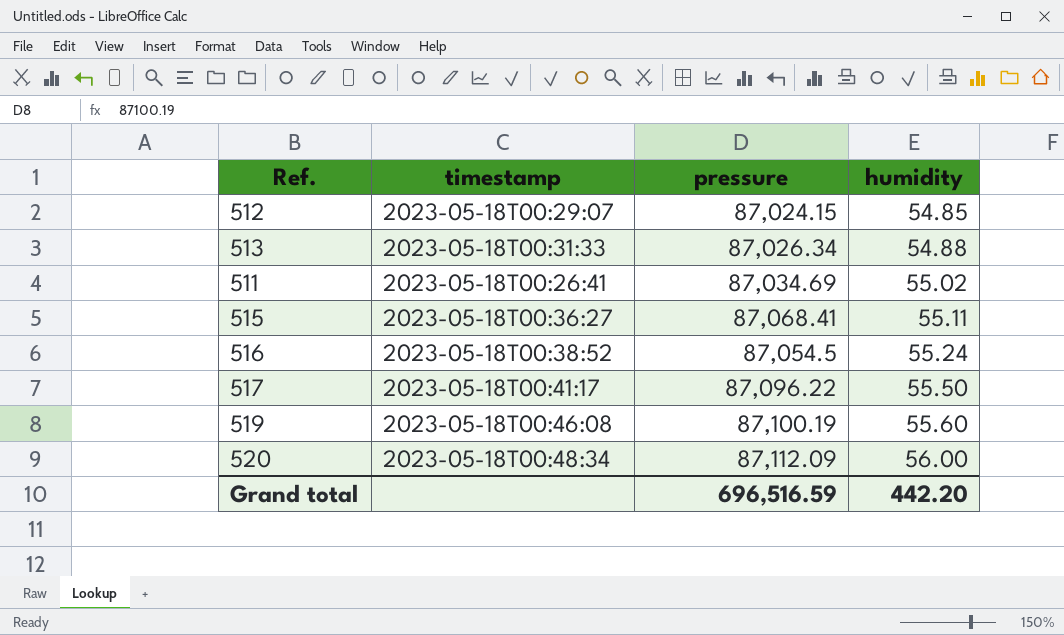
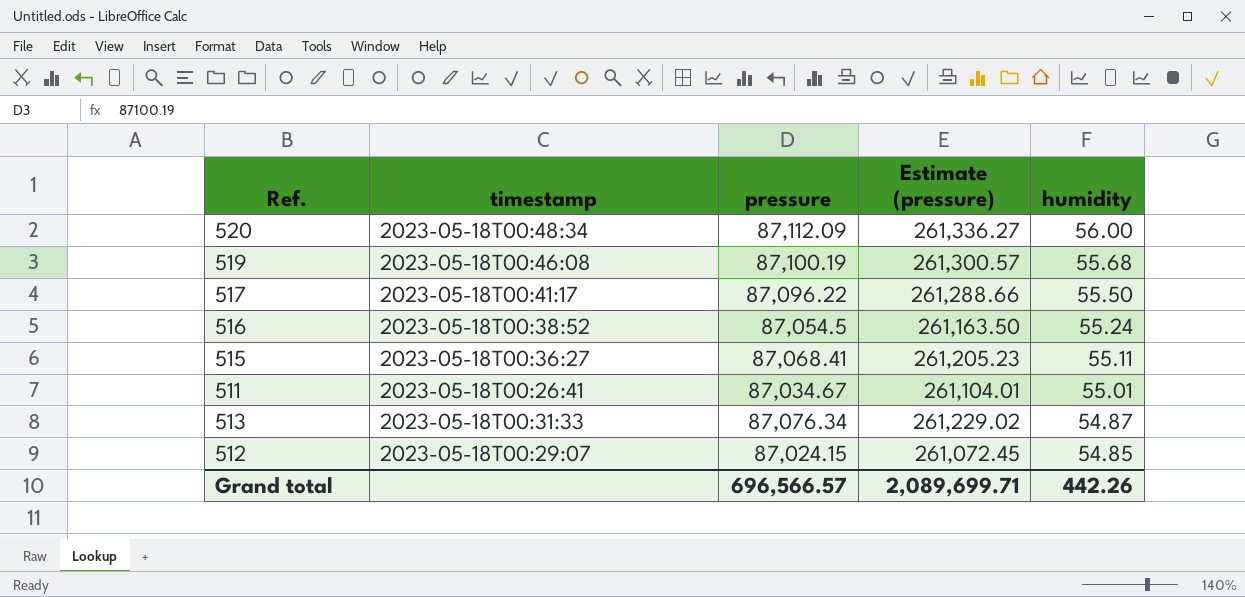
row order: humidity ascending -> humidity descending
column Estimate (pressure) | formula: none -> [pressure] * 3
519 | humidity: 55.60 -> 55.68
511 | pressure: 87,034.69 -> 87,034.67
511 | humidity: 55.02 -> 55.01
513 | pressure: 87,026.34 -> 87,076.34
513 | humidity: 54.88 -> 54.87
Grand total | pressure: 696,516.59 -> 696,566.57
Grand total | humidity: 442.20 -> 442.26

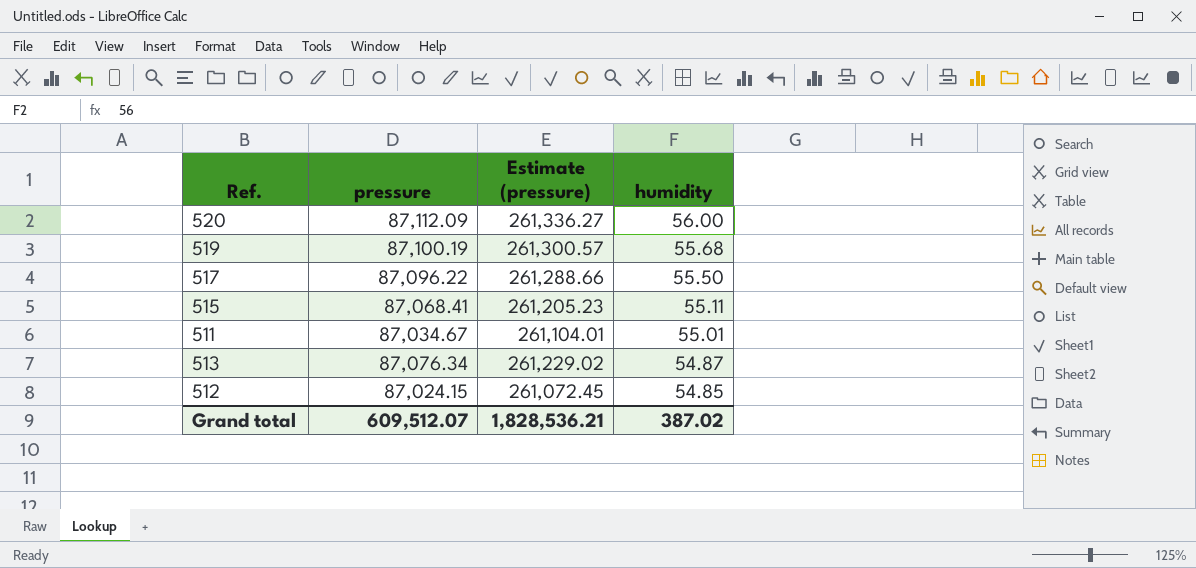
column timestamp | position: 2 -> none
row 516: 2023-05-18T00:38:52 | 87,054.5 | 261,163.50 | 55.24 -> none
Grand total | pressure: 696,566.57 -> 609,512.07
Grand total | Estimate (pressure): 2,089,699.71 -> 1,828,536.21
Grand total | humidity: 442.26 -> 387.02

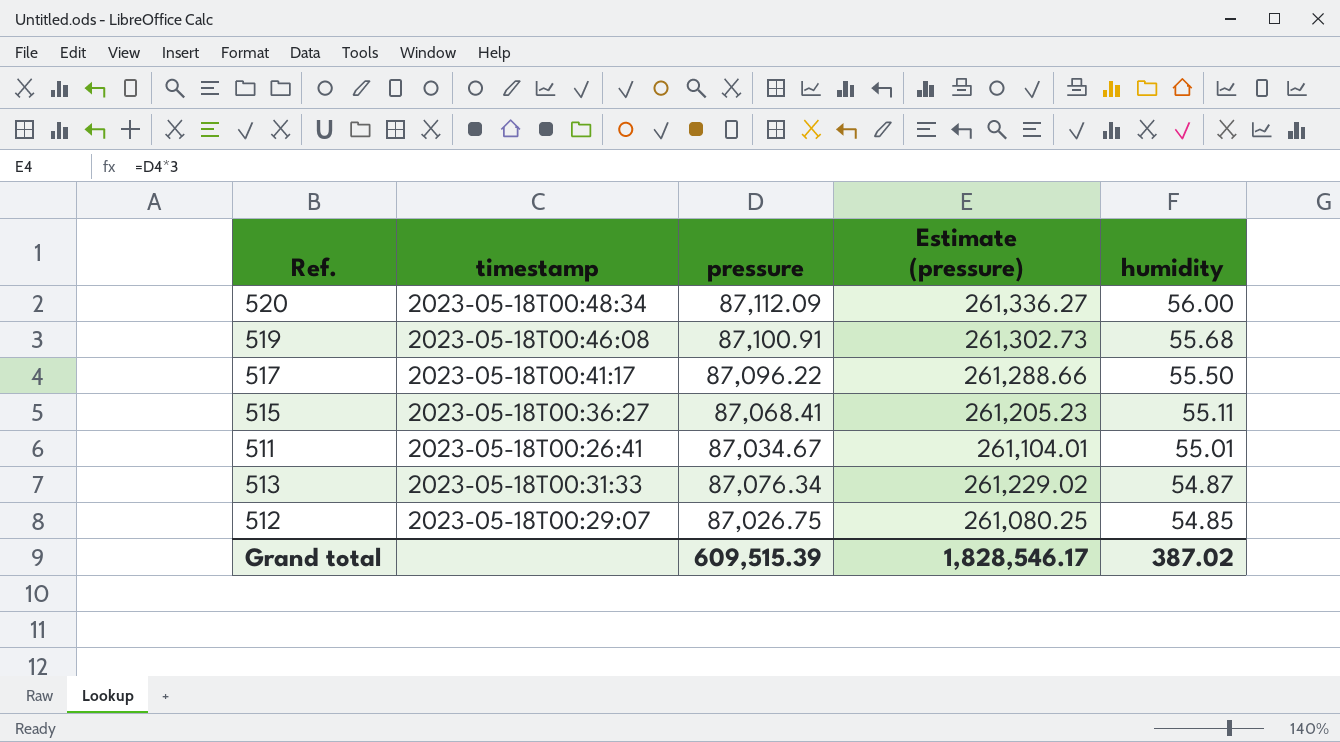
column timestamp | position: none -> 2
519 | pressure: 87,100.19 -> 87,100.91
519 | Estimate (pressure): 261,300.57 -> 261,302.73
512 | pressure: 87,024.15 -> 87,026.75
512 | Estimate (pressure): 261,072.45 -> 261,080.25
Grand total | pressure: 609,512.07 -> 609,515.39
Grand total | Estimate (pressure): 1,828,536.21 -> 1,828,546.17

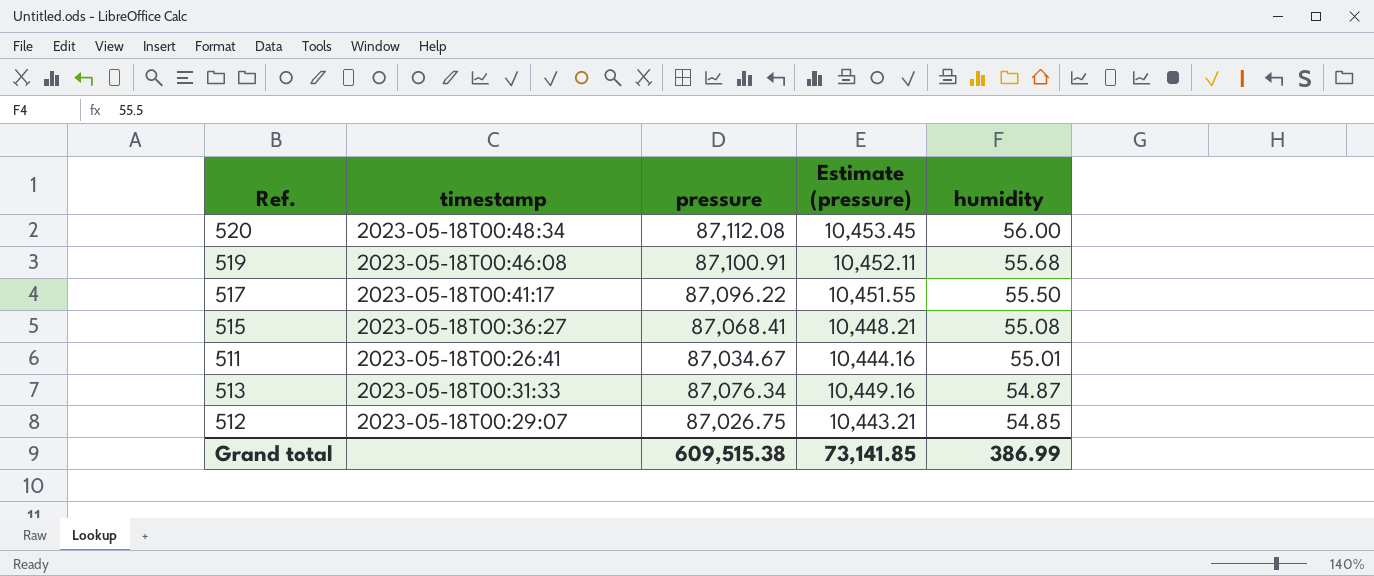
column Estimate (pressure) | formula: [pressure] * 3 -> [pressure] * 0.12
520 | pressure: 87,112.09 -> 87,112.08
515 | humidity: 55.11 -> 55.08
Grand total | pressure: 609,515.39 -> 609,515.38
Grand total | Estimate (pressure): 1,828,546.17 -> 73,141.85
Grand total | humidity: 387.02 -> 386.99

